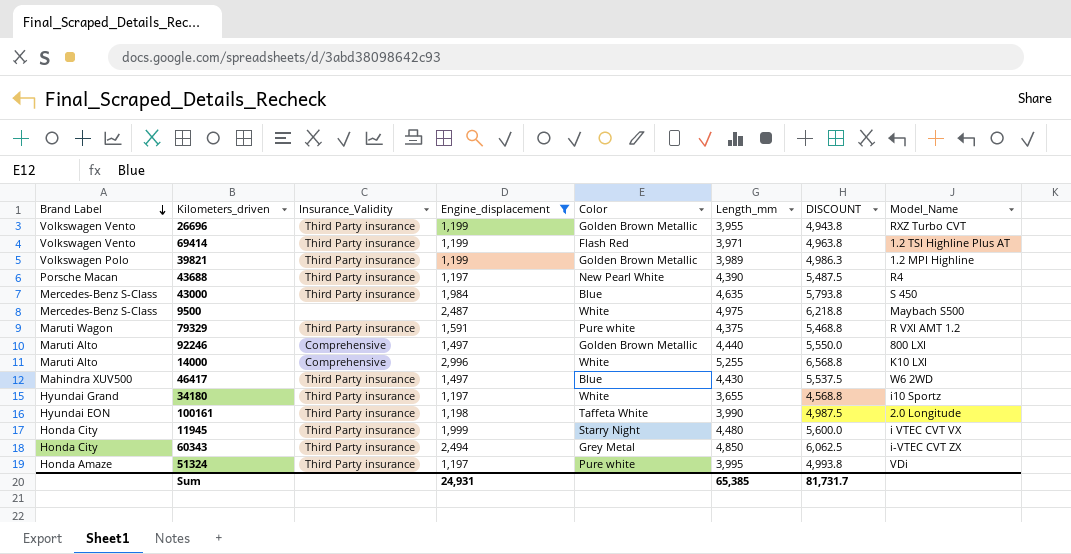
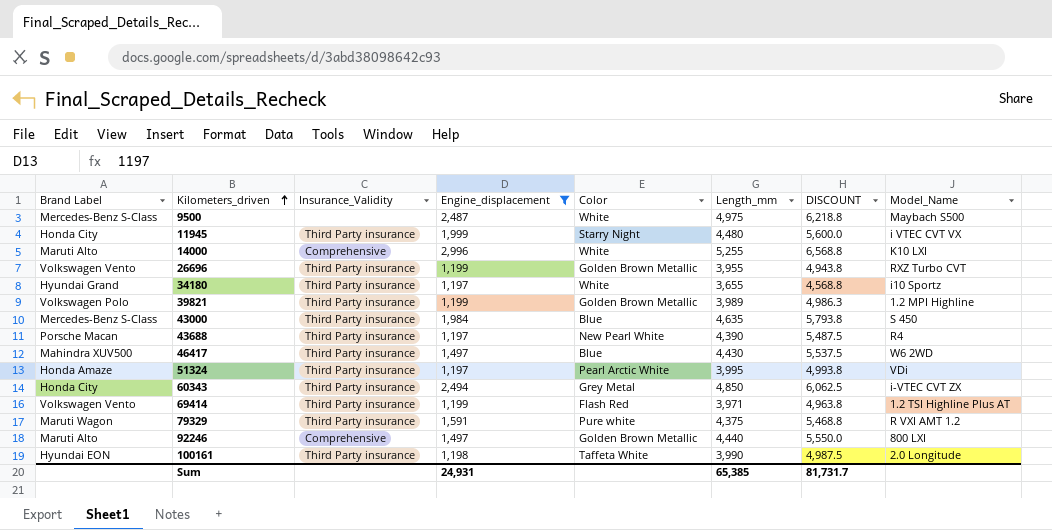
row order: Brand Label descending -> Kilometers_driven ascending
51324 | Color: Pure white -> Pearl Arctic White

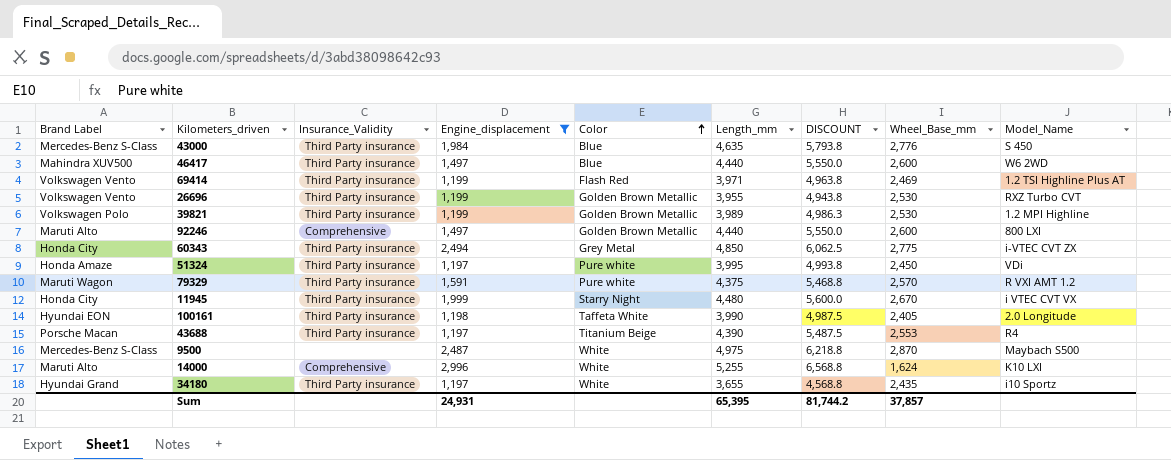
row order: Kilometers_driven ascending -> Color ascending
column Wheel_Base_mm | position: none -> 8
46417 | Length_mm: 4,430 -> 4,440
46417 | DISCOUNT: 5,537.5 -> 5,550.0
51324 | Color: Pearl Arctic White -> Pure white
43688 | Color: New Pearl White -> Titanium Beige
Sum | Length_mm: 65,385 -> 65,395
Sum | DISCOUNT: 81,731.7 -> 81,744.2

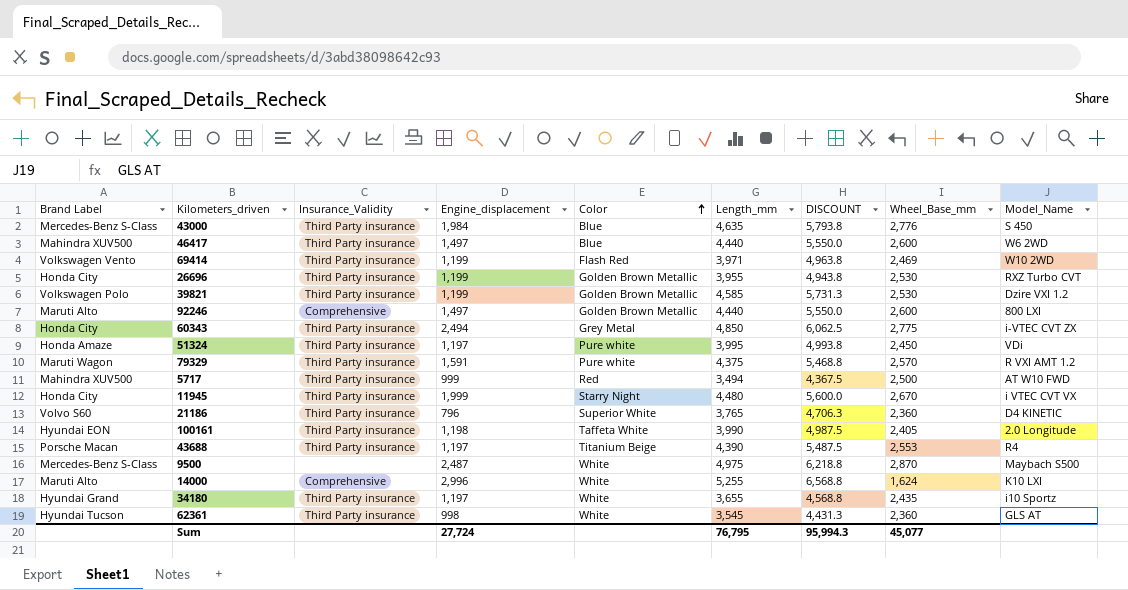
filter: Engine_displacement >= 1,197 -> none
69414 | Model_Name: 1.2 TSI Highline Plus AT -> W10 2WD
26696 | Brand Label: Volkswagen Vento -> Honda City
39821 | Length_mm: 3,989 -> 4,585
39821 | DISCOUNT: 4,986.3 -> 5,731.3
39821 | Model_Name: 1.2 MPI Highline -> Dzire VXI 1.2
Sum | Engine_displacement: 24,931 -> 27,724
Sum | Length_mm: 65,395 -> 76,795
Sum | DISCOUNT: 81,744.2 -> 95,994.3
Sum | Wheel_Base_mm: 37,857 -> 45,077

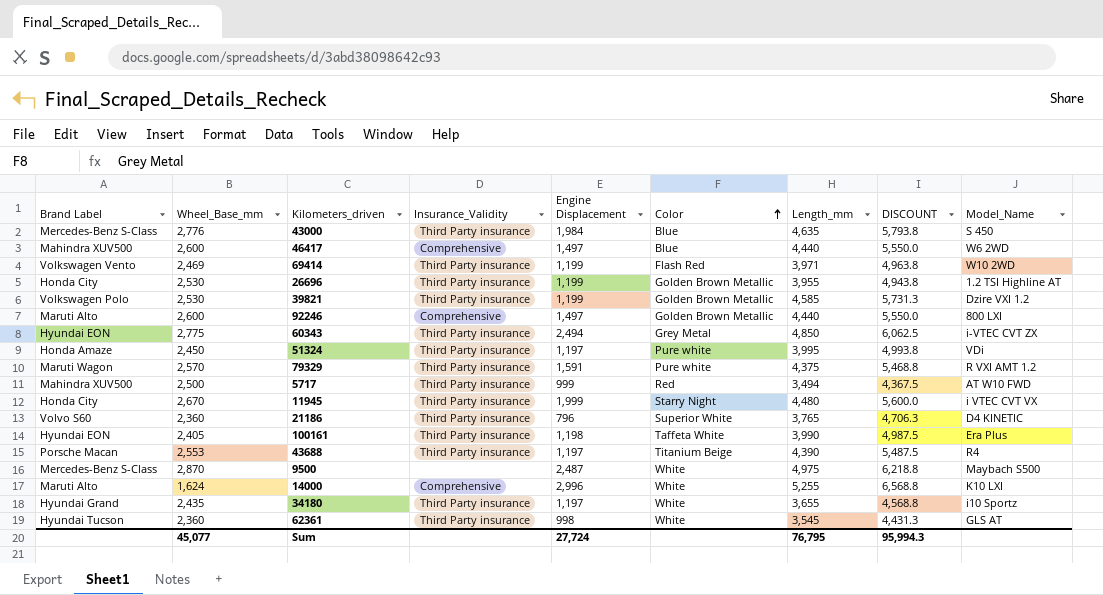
column Wheel_Base_mm | position: 8 -> 2
column name: Engine_displacement -> Engine Displacement
46417 | Insurance_Validity: Third Party insurance -> Comprehensive
26696 | Model_Name: RXZ Turbo CVT -> 1.2 TSI Highline AT
60343 | Brand Label: Honda City -> Hyundai EON
100161 | Model_Name: 2.0 Longitude -> Era Plus

